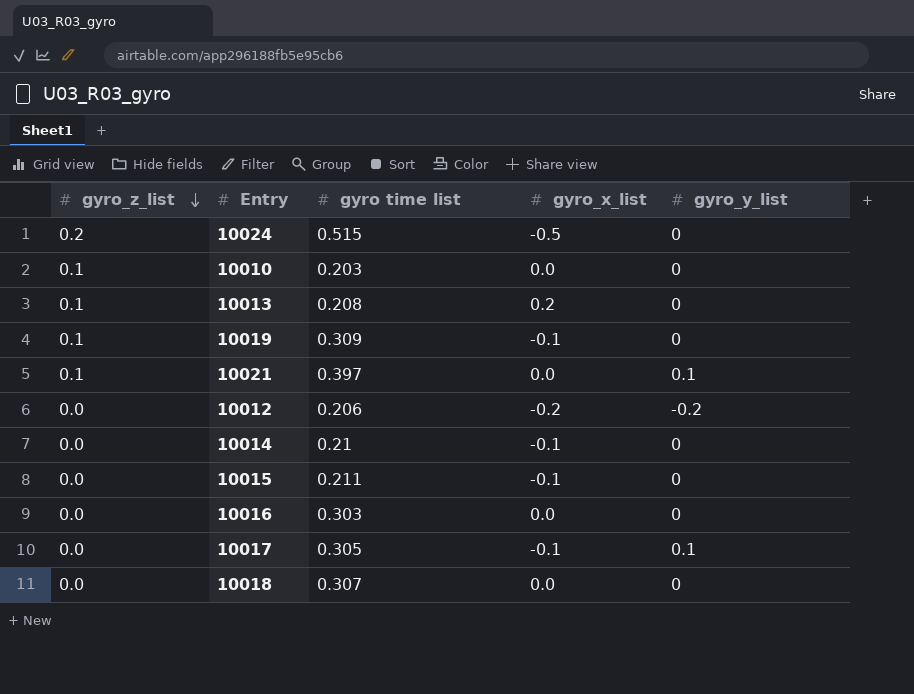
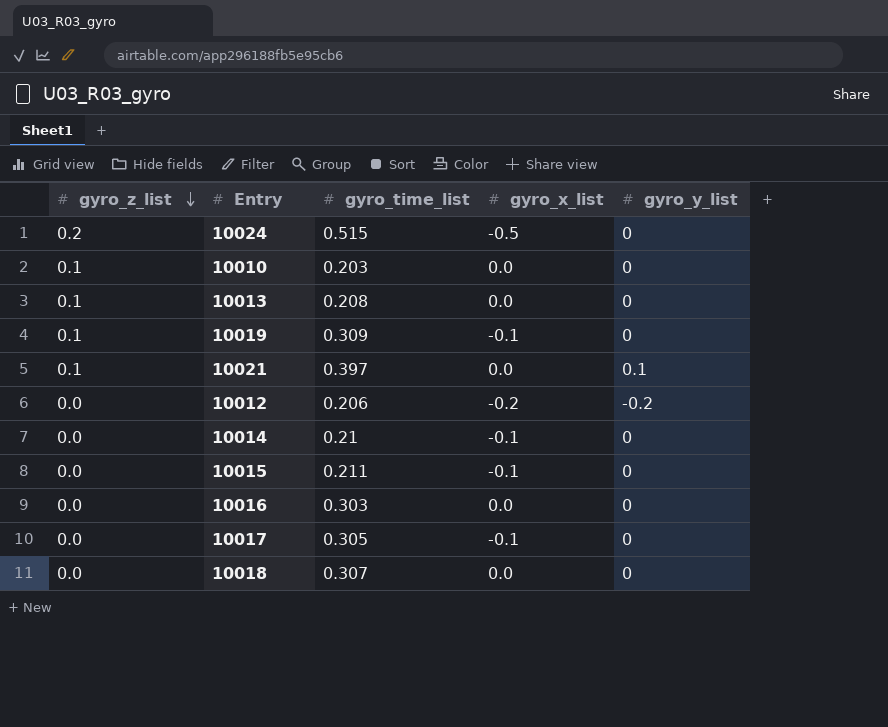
column name: gyro time list -> gyro_time_list
10013 | gyro_x_list: 0.2 -> 0.0
10017 | gyro_y_list: 0.1 -> 0

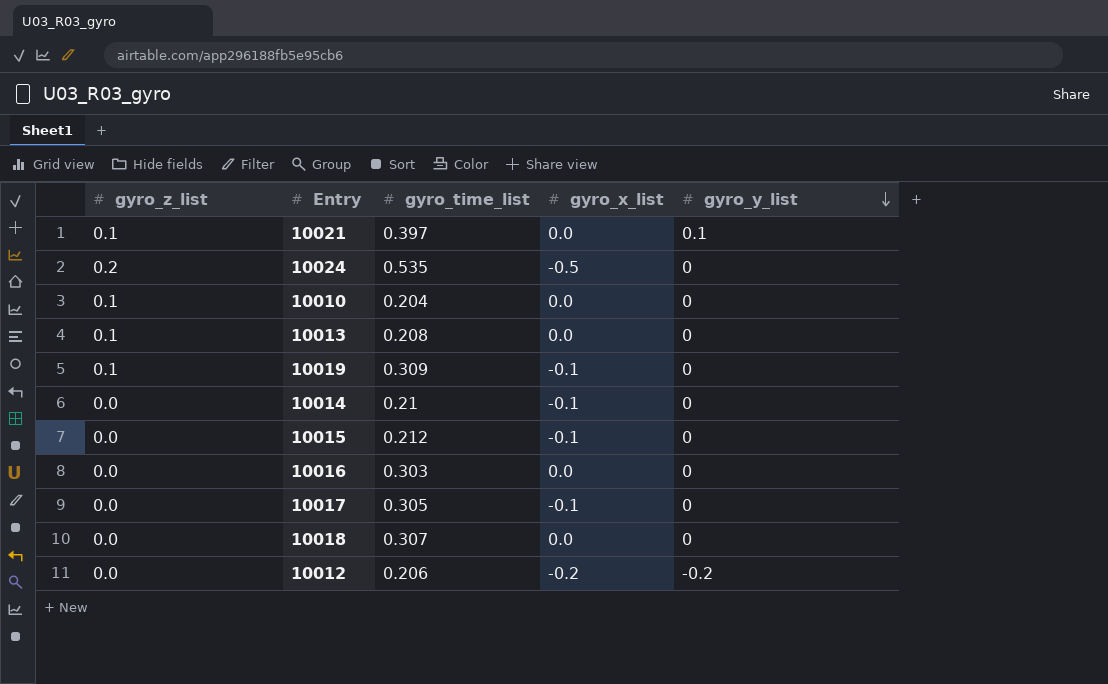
row order: gyro_z_list descending -> gyro_y_list descending
10024 | gyro_time_list: 0.515 -> 0.535
10010 | gyro_time_list: 0.203 -> 0.204
10015 | gyro_time_list: 0.211 -> 0.212

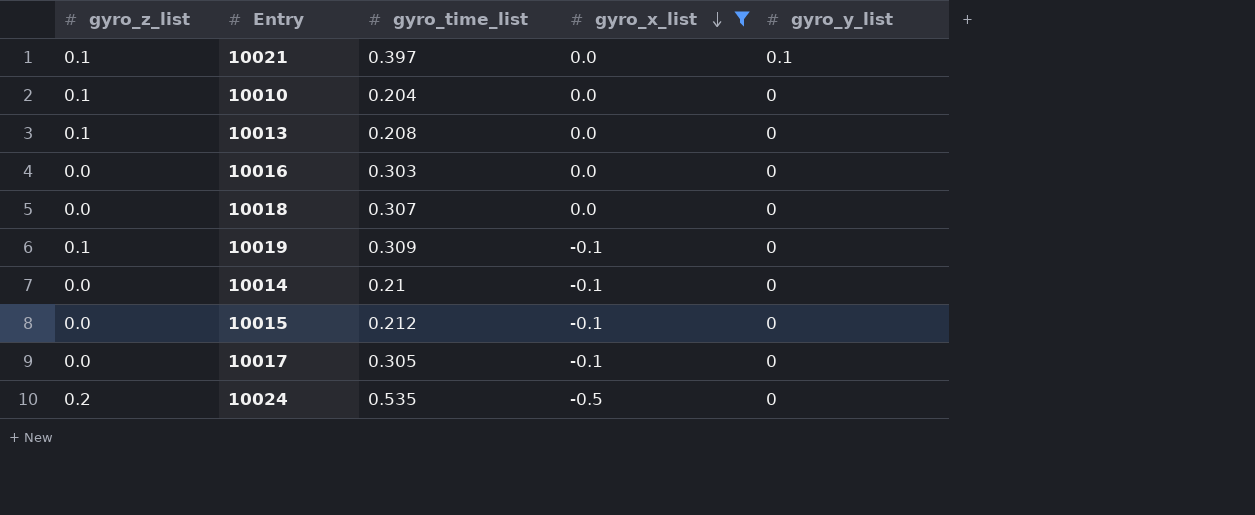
filter: none -> gyro_x_list != -0.2
row order: gyro_y_list descending -> gyro_x_list descending

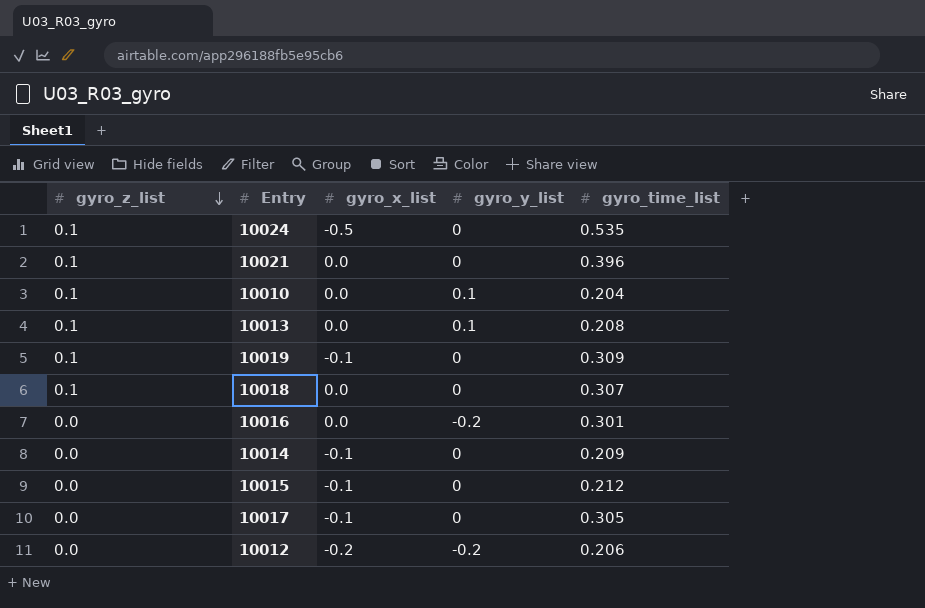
filter: gyro_x_list != -0.2 -> none
row order: gyro_x_list descending -> gyro_z_list descending
column gyro_time_list | position: 3 -> 5
10024 | gyro_z_list: 0.2 -> 0.1
10021 | gyro_y_list: 0.1 -> 0
10021 | gyro_time_list: 0.397 -> 0.396
10010 | gyro_y_list: 0 -> 0.1
10013 | gyro_y_list: 0 -> 0.1
10018 | gyro_z_list: 0.0 -> 0.1
10016 | gyro_y_list: 0 -> -0.2
10016 | gyro_time_list: 0.303 -> 0.301
10014 | gyro_time_list: 0.21 -> 0.209

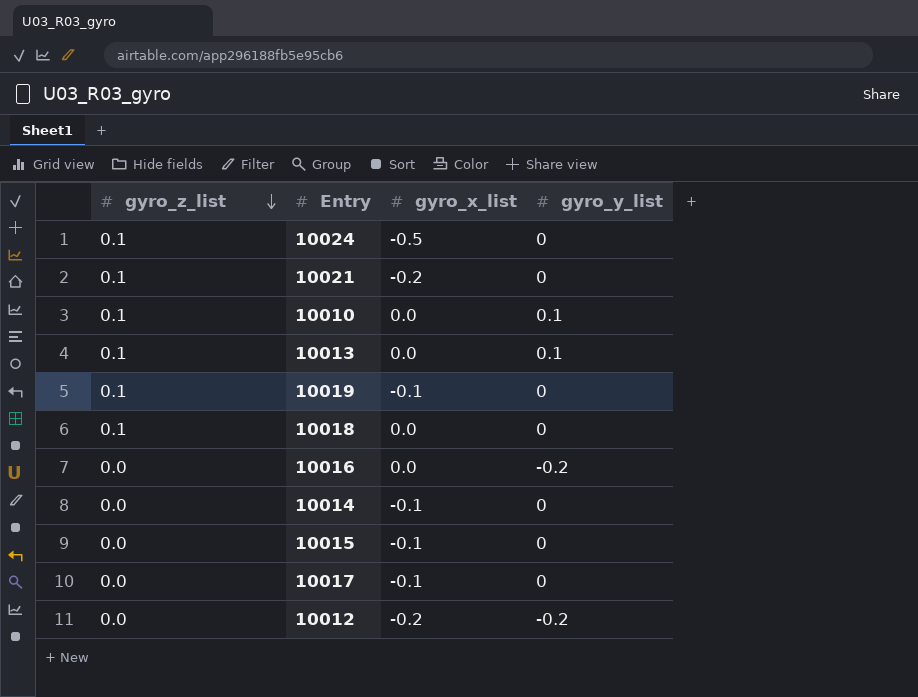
column gyro_time_list | position: 5 -> none
10021 | gyro_x_list: 0.0 -> -0.2

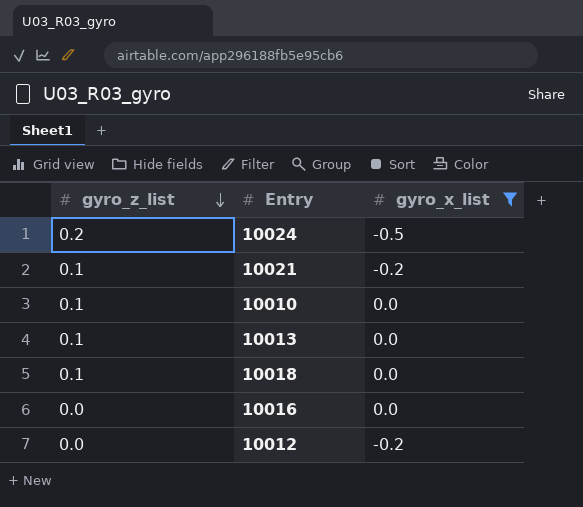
filter: none -> gyro_x_list != -0.1
column gyro_y_list | position: 4 -> none
10024 | gyro_z_list: 0.1 -> 0.2

